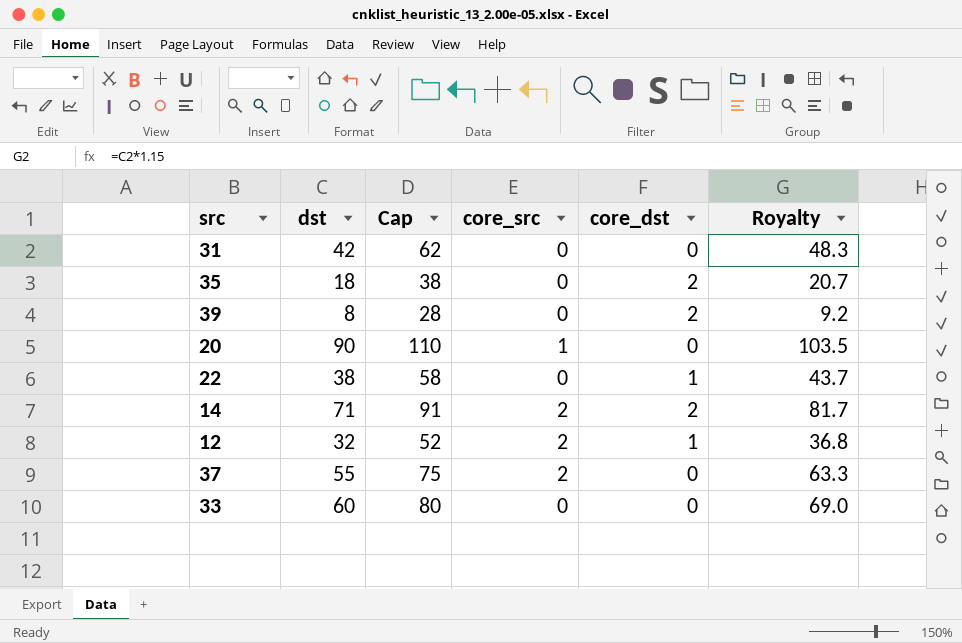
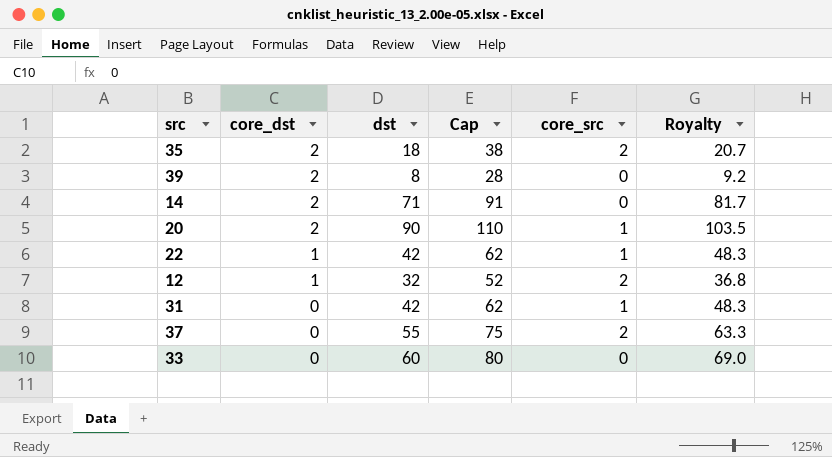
row order: none -> core_dst descending
column core_dst | position: 5 -> 2
35 | core_src: 0 -> 2
14 | core_src: 2 -> 0
20 | core_dst: 0 -> 2
22 | dst: 38 -> 42
22 | Cap: 58 -> 62
22 | core_src: 0 -> 1
22 | Royalty: 43.7 -> 48.3
31 | core_src: 0 -> 1

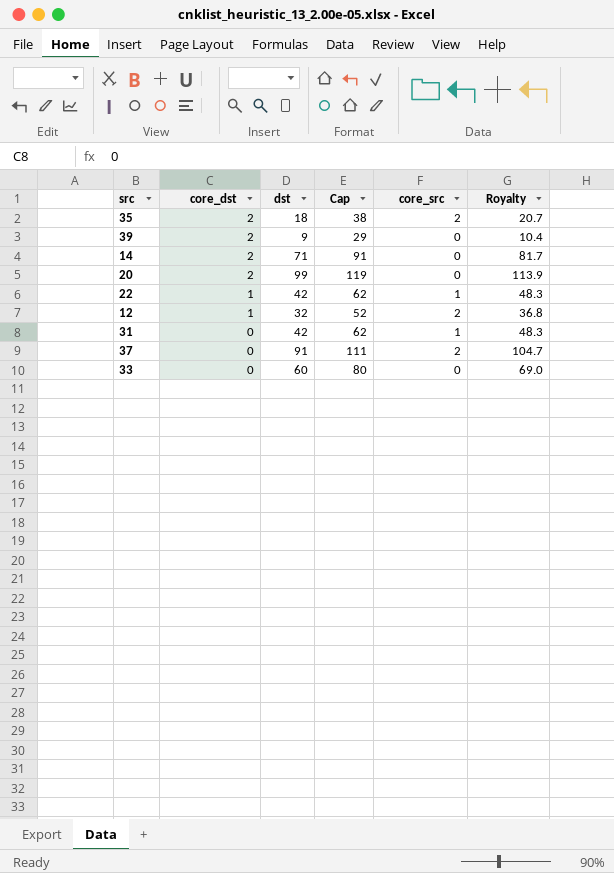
39 | dst: 8 -> 9
39 | Cap: 28 -> 29
39 | Royalty: 9.2 -> 10.4
20 | dst: 90 -> 99
20 | Cap: 110 -> 119
20 | core_src: 1 -> 0
20 | Royalty: 103.5 -> 113.9
37 | dst: 55 -> 91
37 | Cap: 75 -> 111
37 | Royalty: 63.3 -> 104.7

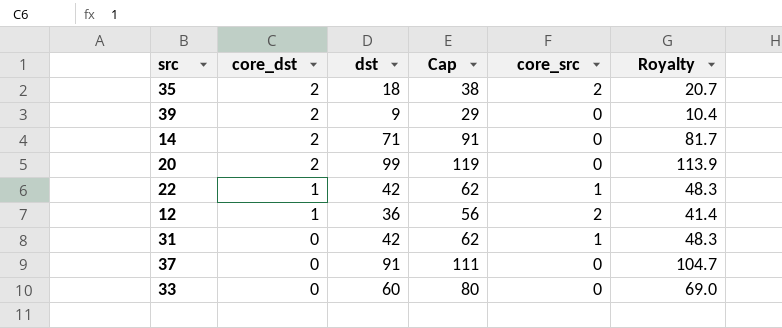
12 | dst: 32 -> 36
12 | Cap: 52 -> 56
12 | Royalty: 36.8 -> 41.4
37 | core_src: 2 -> 0

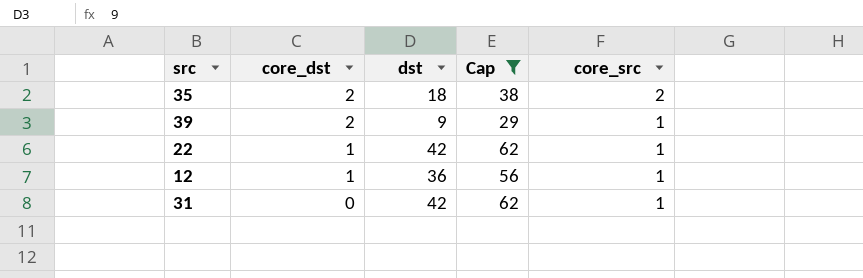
filter: none -> Cap <= 62
column Royalty | formula: [dst] * 1.15 -> none
39 | core_src: 0 -> 1
12 | core_src: 2 -> 1

